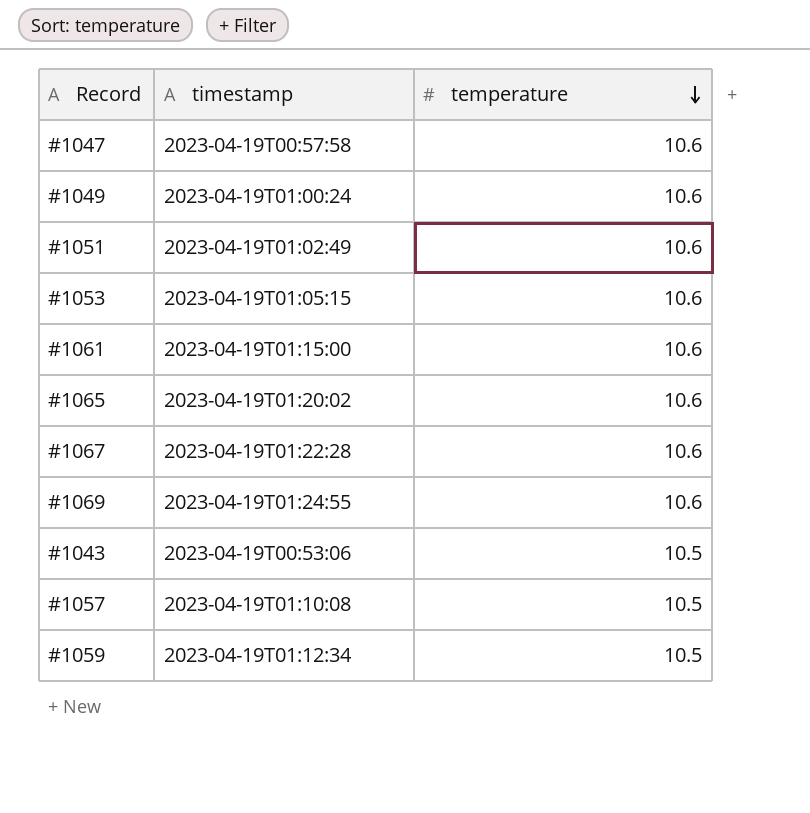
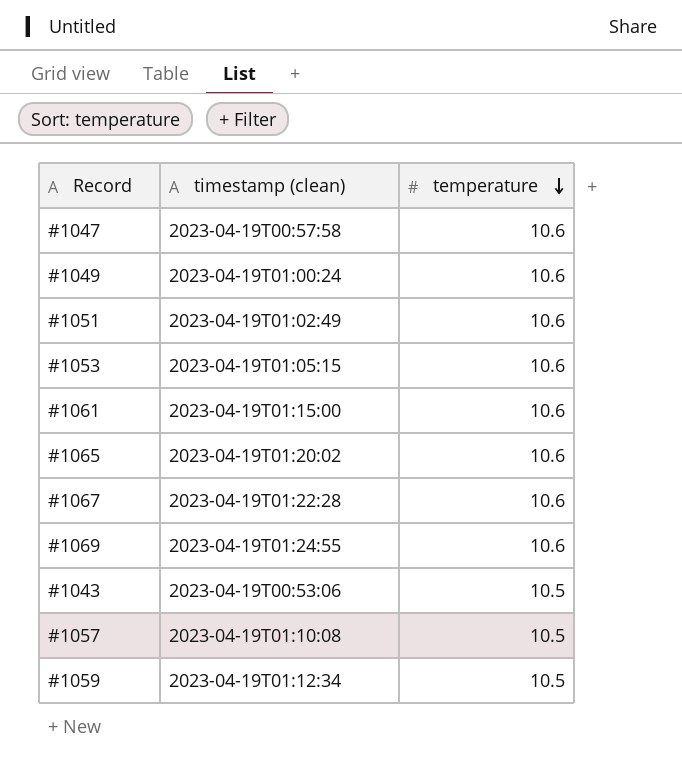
column name: timestamp -> timestamp (clean)

